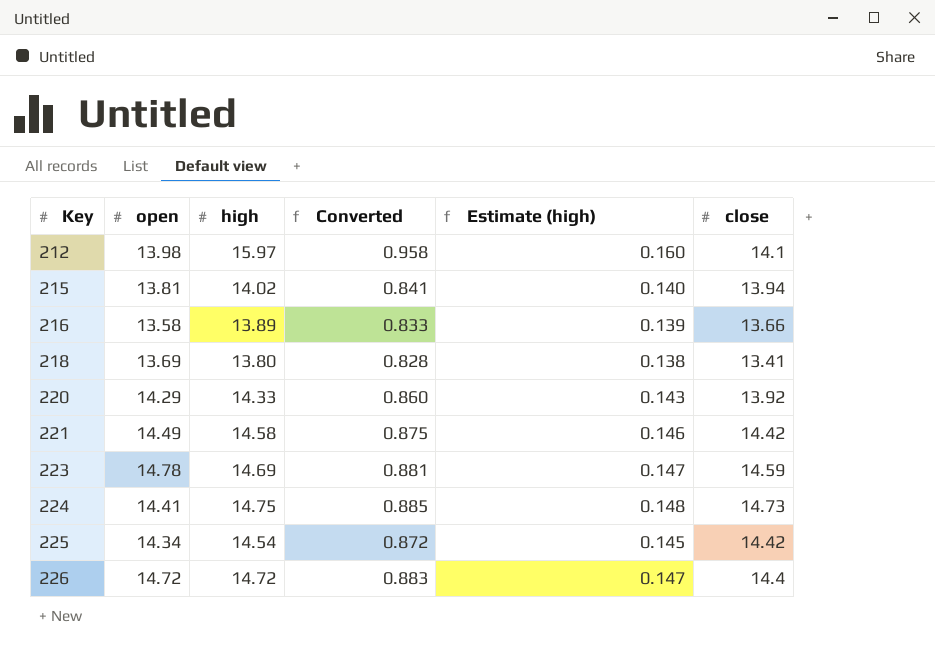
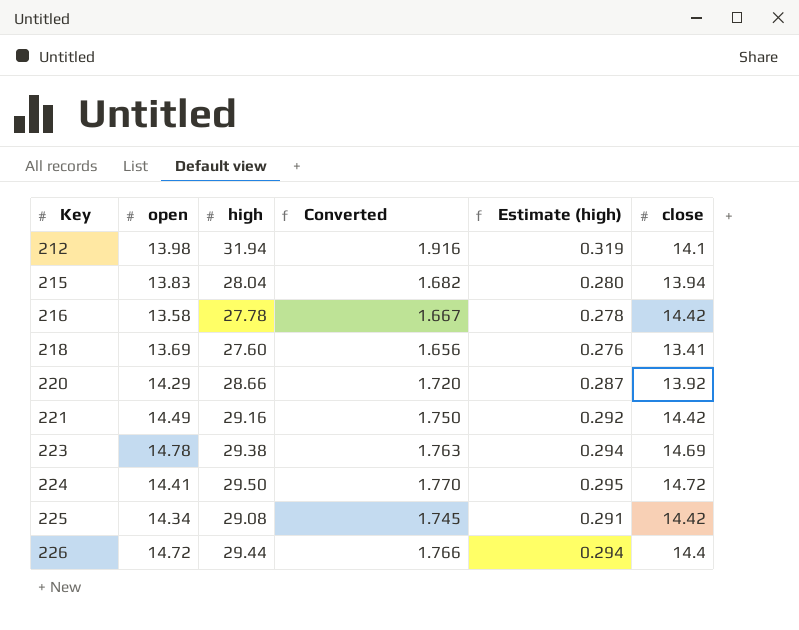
212 | high: 15.97 -> 31.94
212 | Converted: 0.958 -> 1.916
212 | Estimate (high): 0.160 -> 0.319
215 | open: 13.81 -> 13.83
215 | high: 14.02 -> 28.04
215 | Converted: 0.841 -> 1.682
215 | Estimate (high): 0.140 -> 0.280
216 | high: 13.89 -> 27.78
216 | Converted: 0.833 -> 1.667
216 | Estimate (high): 0.139 -> 0.278
216 | close: 13.66 -> 14.42
218 | high: 13.80 -> 27.60
218 | Converted: 0.828 -> 1.656
218 | Estimate (high): 0.138 -> 0.276
220 | high: 14.33 -> 28.66
220 | Converted: 0.860 -> 1.720
220 | Estimate (high): 0.143 -> 0.287
221 | high: 14.58 -> 29.16
221 | Converted: 0.875 -> 1.750
221 | Estimate (high): 0.146 -> 0.292
223 | high: 14.69 -> 29.38
223 | Converted: 0.881 -> 1.763
223 | Estimate (high): 0.147 -> 0.294
223 | close: 14.59 -> 14.69
224 | high: 14.75 -> 29.50
224 | Converted: 0.885 -> 1.770
224 | Estimate (high): 0.148 -> 0.295
224 | close: 14.73 -> 14.72
225 | high: 14.54 -> 29.08
225 | Converted: 0.872 -> 1.745
225 | Estimate (high): 0.145 -> 0.291
226 | high: 14.72 -> 29.44
226 | Converted: 0.883 -> 1.766
226 | Estimate (high): 0.147 -> 0.294

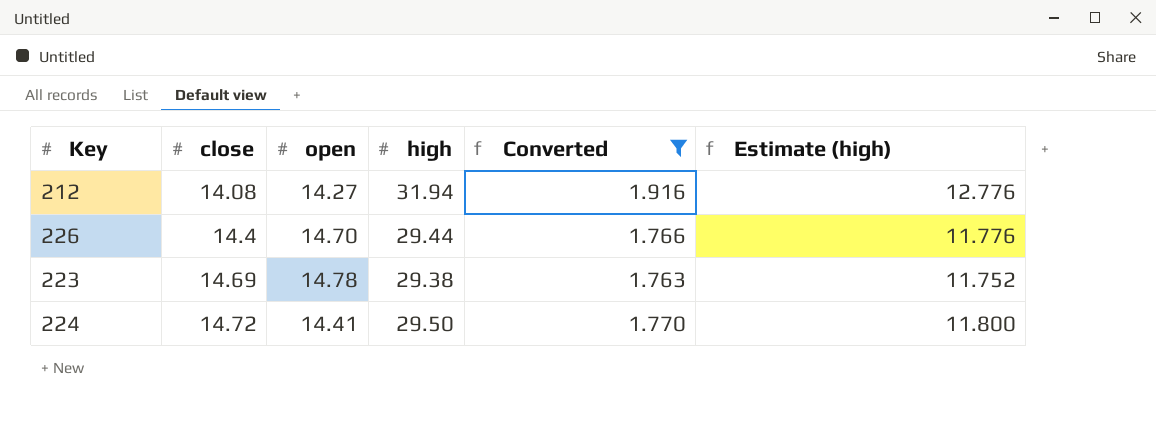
filter: none -> Converted >= 1.763
row order: Key ascending -> close ascending
column close | position: 6 -> 2
column Estimate (high) | formula: [high] * 0.01 -> [high] * 0.4
212 | close: 14.1 -> 14.08
212 | open: 13.98 -> 14.27
226 | open: 14.72 -> 14.70

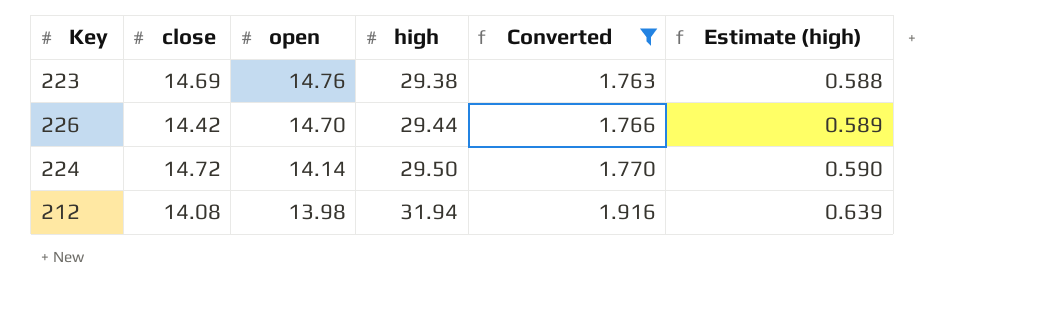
row order: close ascending -> open descending
column Estimate (high) | formula: [high] * 0.4 -> [high] * 0.02
223 | open: 14.78 -> 14.76
226 | close: 14.4 -> 14.42
224 | open: 14.41 -> 14.14
212 | open: 14.27 -> 13.98

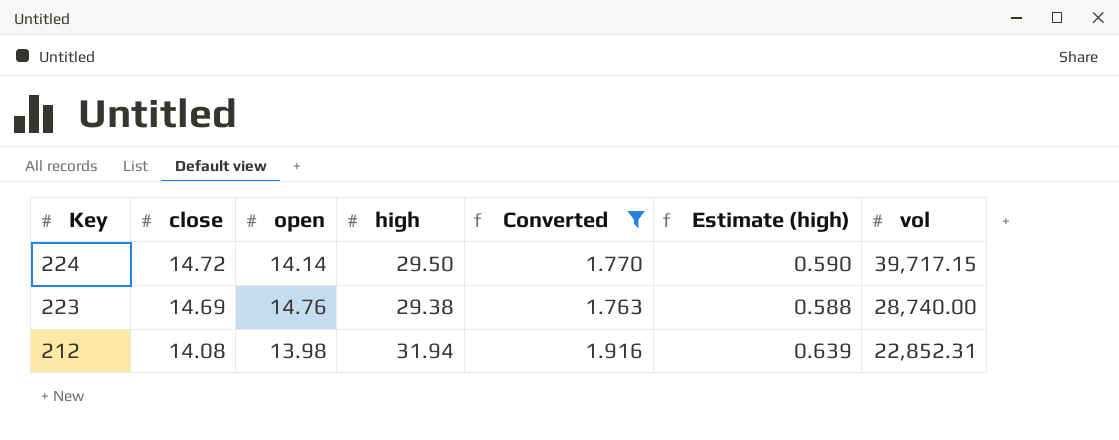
row order: open descending -> Key descending
column vol | position: none -> 7
row 226: 14.42 | 14.70 | 29.44 | 1.766 | 0.589 -> none

